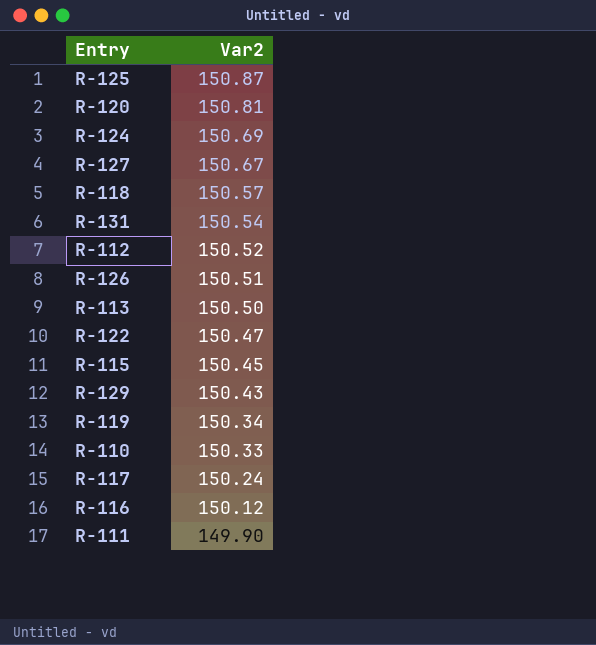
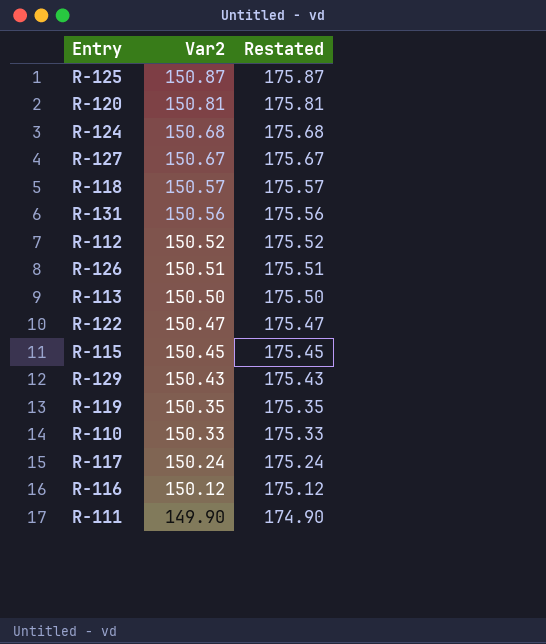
column Restated | formula: none -> [Var2] + 25
R-124 | Var2: 150.69 -> 150.68
R-131 | Var2: 150.54 -> 150.56
R-119 | Var2: 150.34 -> 150.35

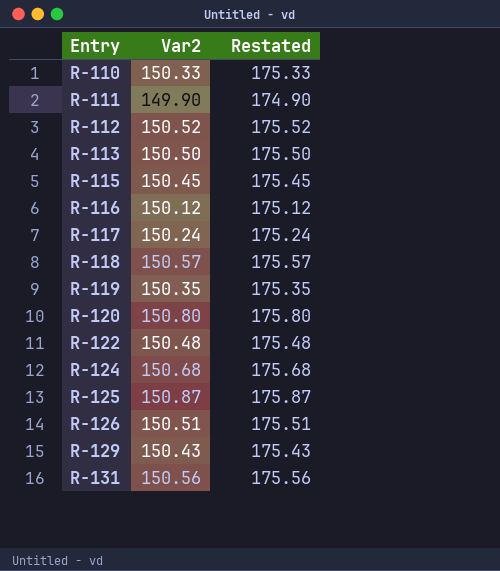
row order: Var2 descending -> Entry ascending
row R-127: 150.67 | 175.67 -> none
R-120 | Var2: 150.81 -> 150.80
R-120 | Restated: 175.81 -> 175.80
R-122 | Var2: 150.47 -> 150.48
R-122 | Restated: 175.47 -> 175.48

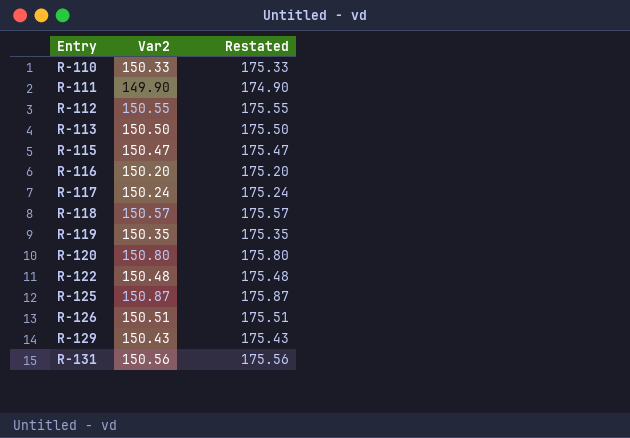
row R-124: 150.68 | 175.68 -> none
R-112 | Var2: 150.52 -> 150.55
R-112 | Restated: 175.52 -> 175.55
R-115 | Var2: 150.45 -> 150.47
R-115 | Restated: 175.45 -> 175.47
R-116 | Var2: 150.12 -> 150.20
R-116 | Restated: 175.12 -> 175.20

